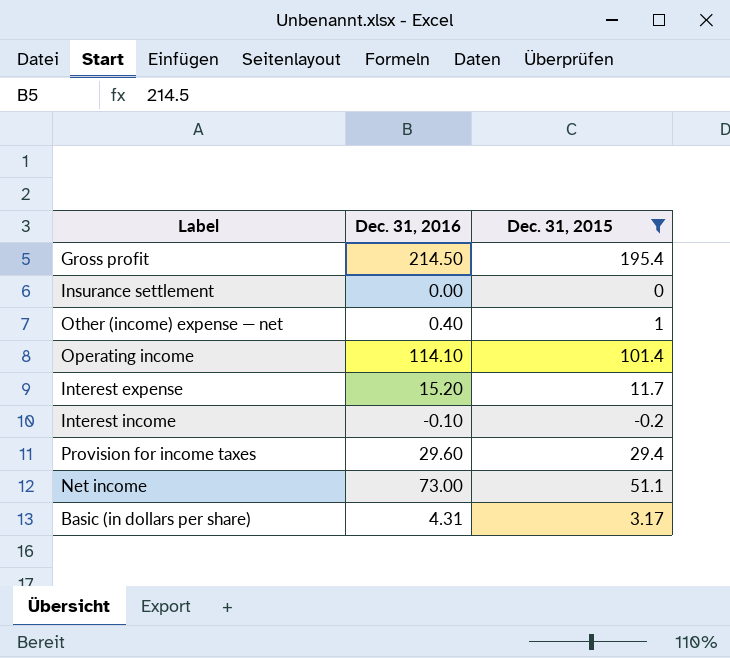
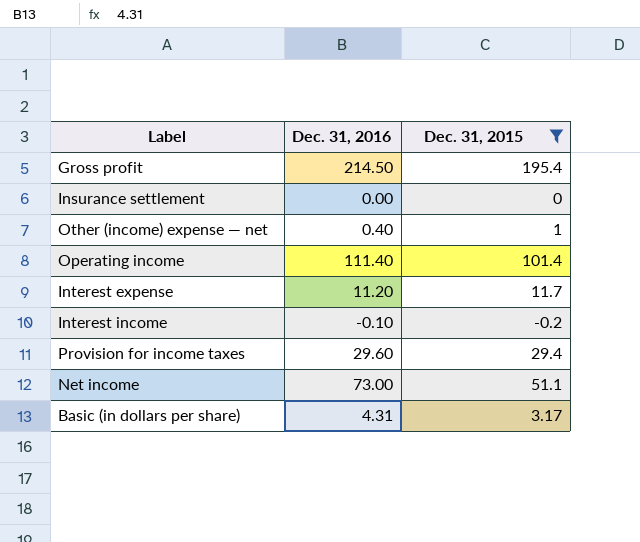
Operating income | Dec. 31, 2016: 114.10 -> 111.40
Interest expense | Dec. 31, 2016: 15.20 -> 11.20

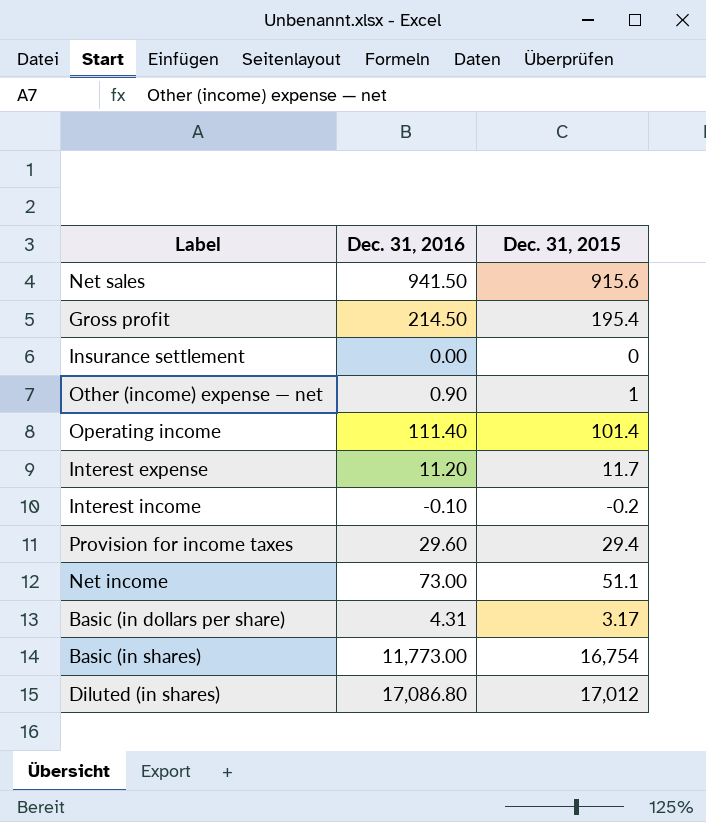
filter: Dec. 31, 2015 <= 195.4 -> none
Other (income) expense — net | Dec. 31, 2016: 0.40 -> 0.90

